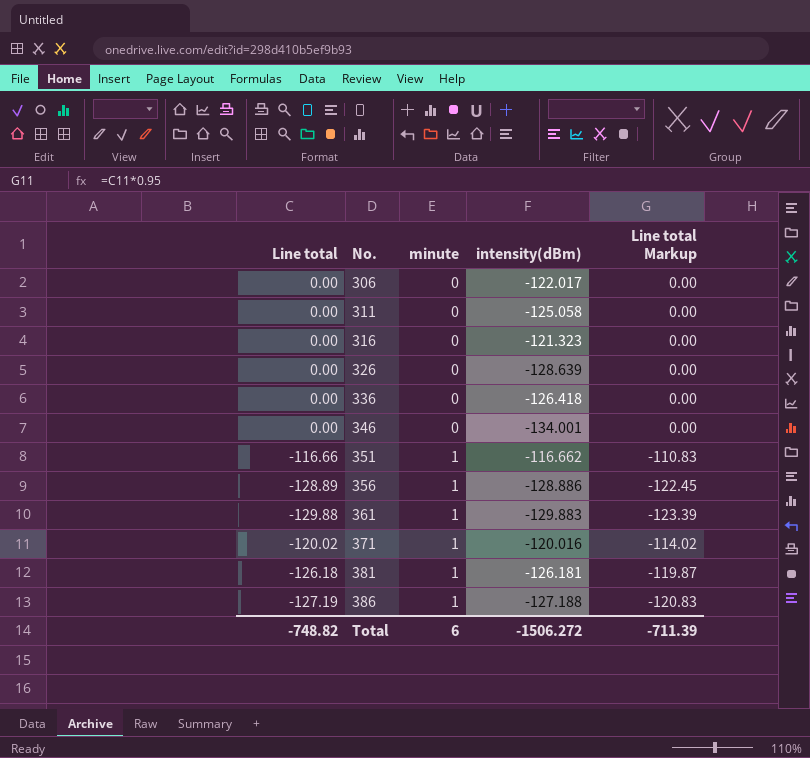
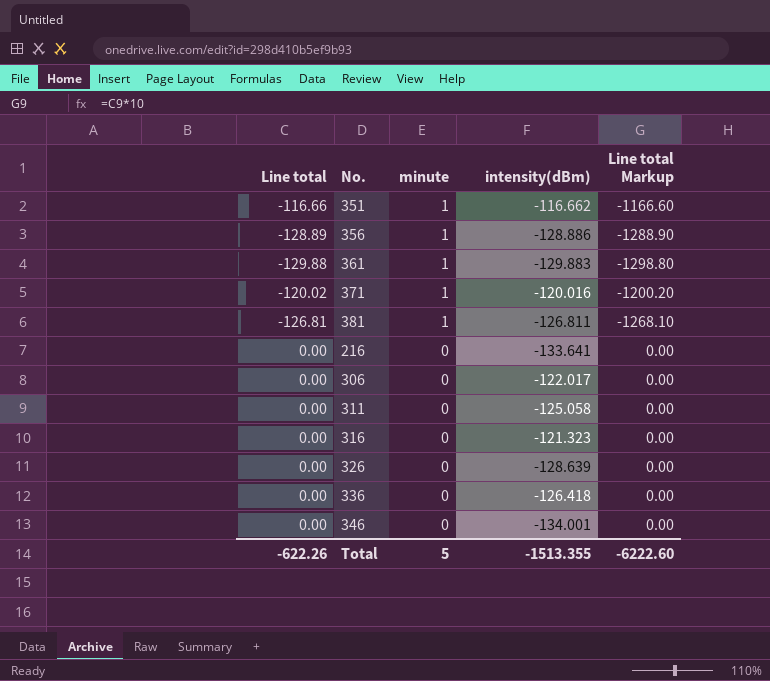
row order: No. ascending -> minute descending
column Line total Markup | formula: [Line total] * 0.95 -> [Line total] * 10
row 386: -127.19 | 1 | -127.188 | -120.83 -> none
381 | Line total: -126.18 -> -126.81
381 | intensity(dBm): -126.181 -> -126.811
row 216: none -> 0.00 | 0 | -133.641 | 0.00
Total | Line total: -748.82 -> -622.26
Total | minute: 6 -> 5
Total | intensity(dBm): -1506.272 -> -1513.355
Total | Line total Markup: -711.39 -> -6222.60

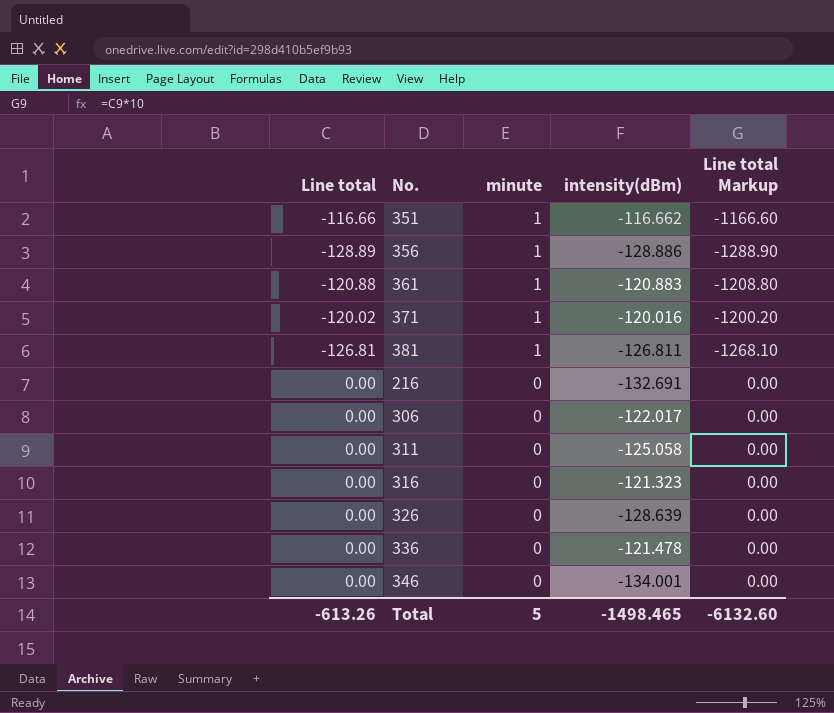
361 | Line total: -129.88 -> -120.88
361 | intensity(dBm): -129.883 -> -120.883
361 | Line total Markup: -1298.80 -> -1208.80
216 | intensity(dBm): -133.641 -> -132.691
336 | intensity(dBm): -126.418 -> -121.478
Total | Line total: -622.26 -> -613.26
Total | intensity(dBm): -1513.355 -> -1498.465
Total | Line total Markup: -6222.60 -> -6132.60

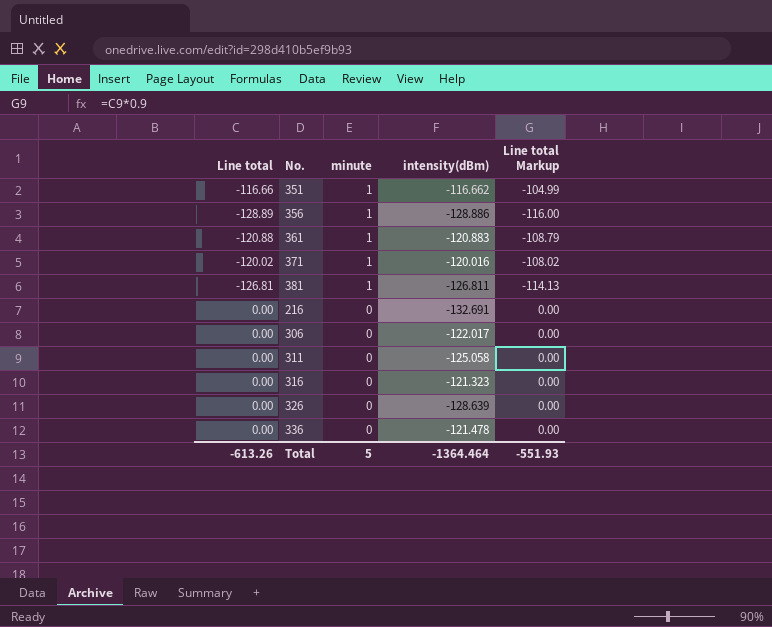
column Line total Markup | formula: [Line total] * 10 -> [Line total] * 0.9
row 346: 0.00 | 0 | -134.001 | 0.00 -> none
Total | intensity(dBm): -1498.465 -> -1364.464
Total | Line total Markup: -6132.60 -> -551.93

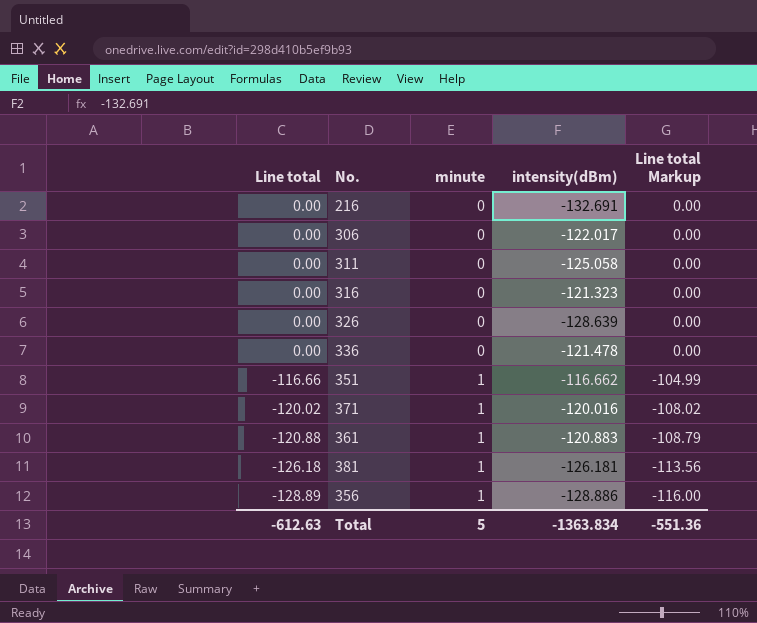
row order: minute descending -> Line total descending
381 | Line total: -126.81 -> -126.18
381 | intensity(dBm): -126.811 -> -126.181
381 | Line total Markup: -114.13 -> -113.56
Total | Line total: -613.26 -> -612.63
Total | intensity(dBm): -1364.464 -> -1363.834
Total | Line total Markup: -551.93 -> -551.36

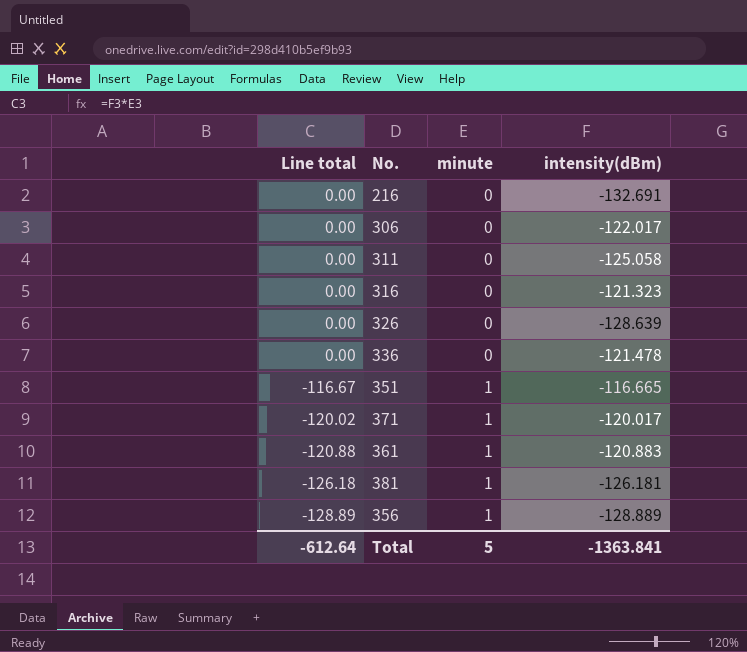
column Line total Markup | formula: [Line total] * 0.9 -> none
351 | Line total: -116.66 -> -116.67
351 | intensity(dBm): -116.662 -> -116.665
371 | intensity(dBm): -120.016 -> -120.017
356 | intensity(dBm): -128.886 -> -128.889
Total | Line total: -612.63 -> -612.64
Total | intensity(dBm): -1363.834 -> -1363.841

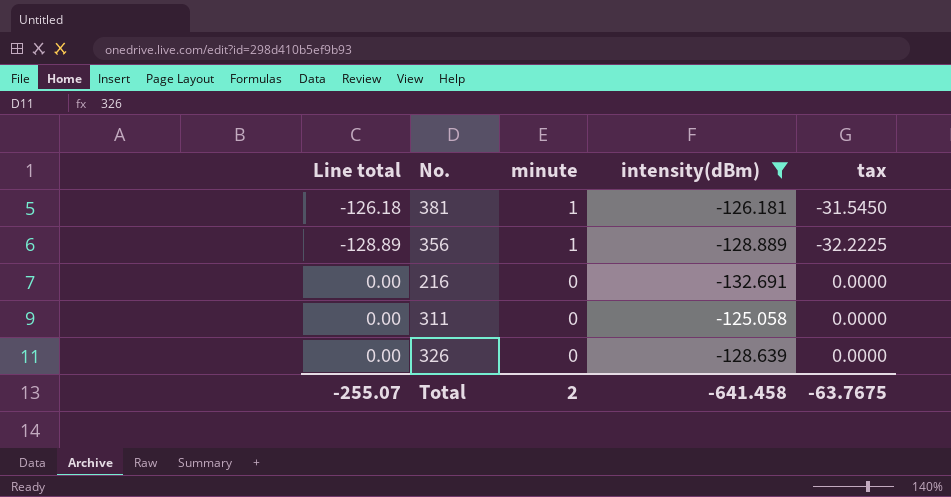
filter: none -> intensity(dBm) <= -125.058
row order: Line total descending -> minute descending
column tax | formula: none -> [Line total] * 0.25
Total | Line total: -612.64 -> -255.07
Total | minute: 5 -> 2
Total | intensity(dBm): -1363.841 -> -641.458

